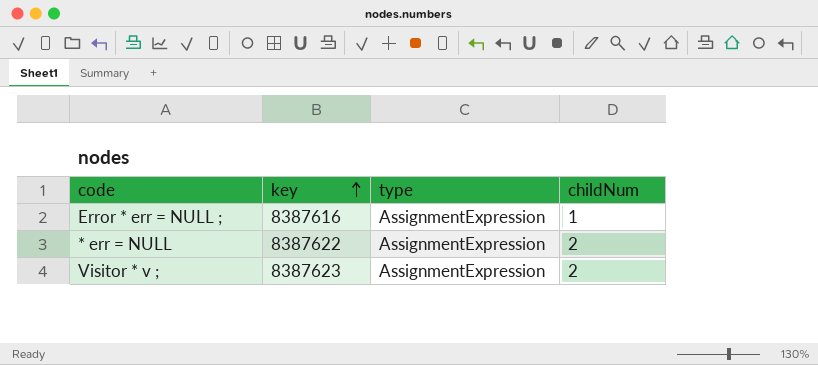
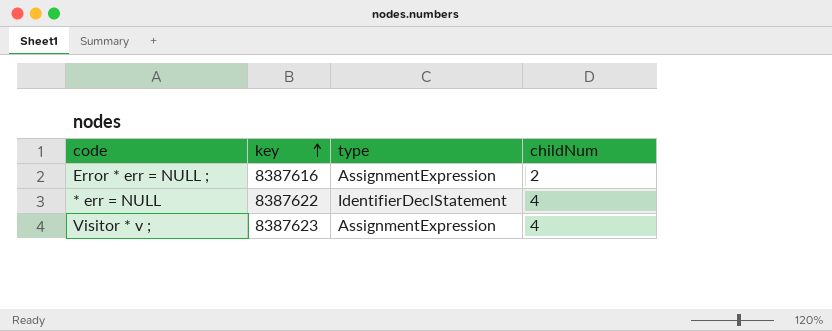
Error * err = NULL ; | childNum: 1 -> 2
* err = NULL | type: AssignmentExpression -> IdentifierDeclStatement
* err = NULL | childNum: 2 -> 4
Visitor * v ; | childNum: 2 -> 4

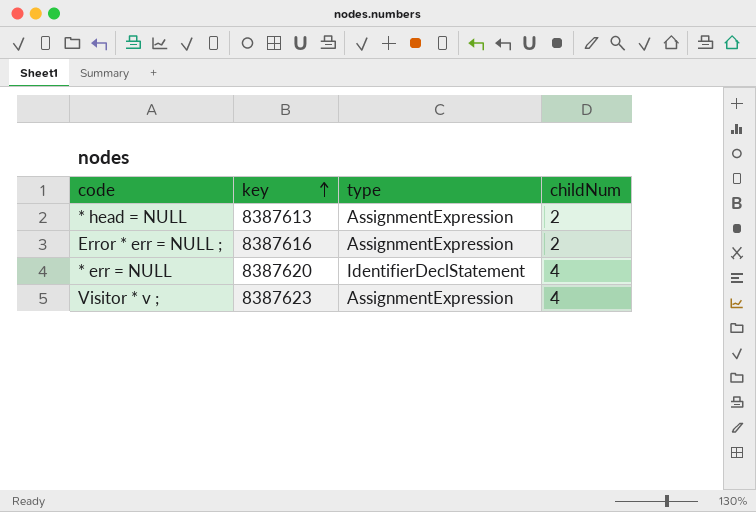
row * head = NULL: none -> 8387613 | AssignmentExpression | 2
* err = NULL | key: 8387622 -> 8387620

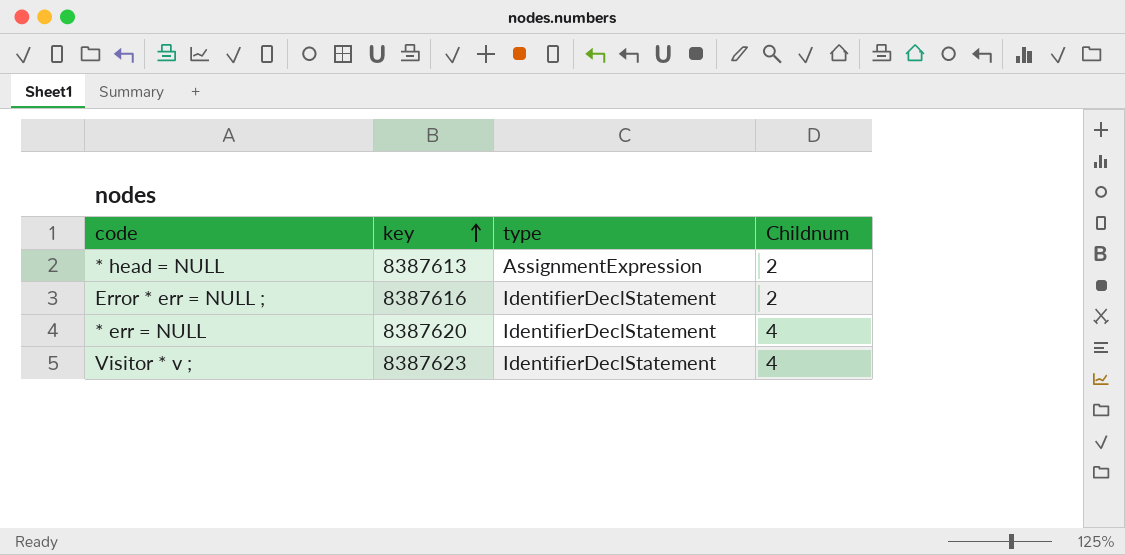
column name: childNum -> Childnum
Error * err = NULL ; | type: AssignmentExpression -> IdentifierDeclStatement
Visitor * v ; | type: AssignmentExpression -> IdentifierDeclStatement

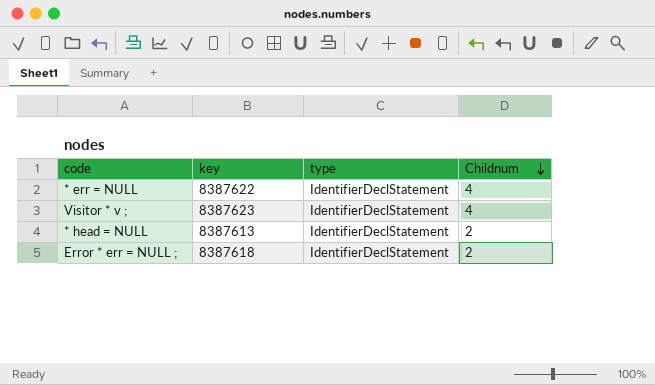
row order: key ascending -> Childnum descending
* err = NULL | key: 8387620 -> 8387622
* head = NULL | type: AssignmentExpression -> IdentifierDeclStatement
Error * err = NULL ; | key: 8387616 -> 8387618

